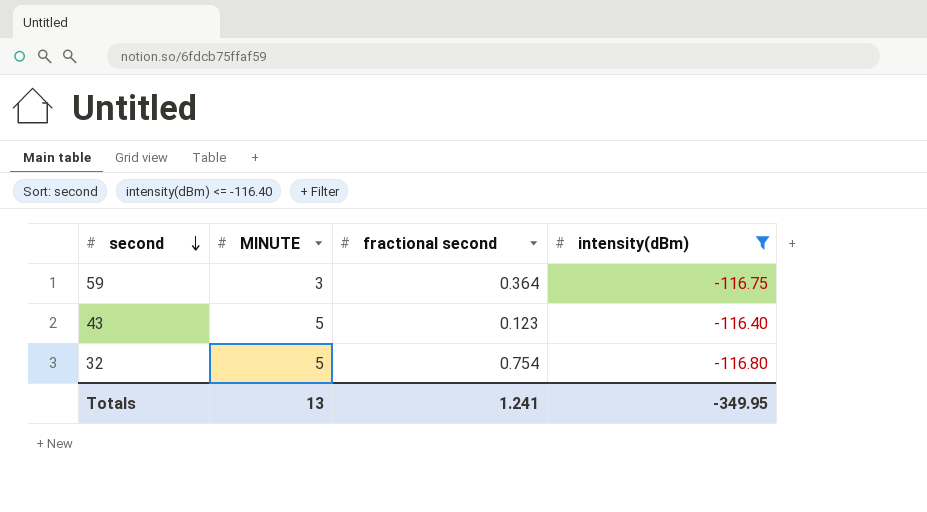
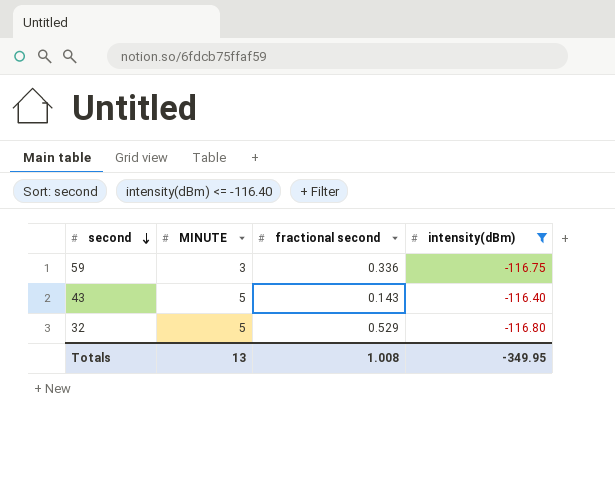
59 | fractional second: 0.364 -> 0.336
43 | fractional second: 0.123 -> 0.143
32 | fractional second: 0.754 -> 0.529
Totals | fractional second: 1.241 -> 1.008

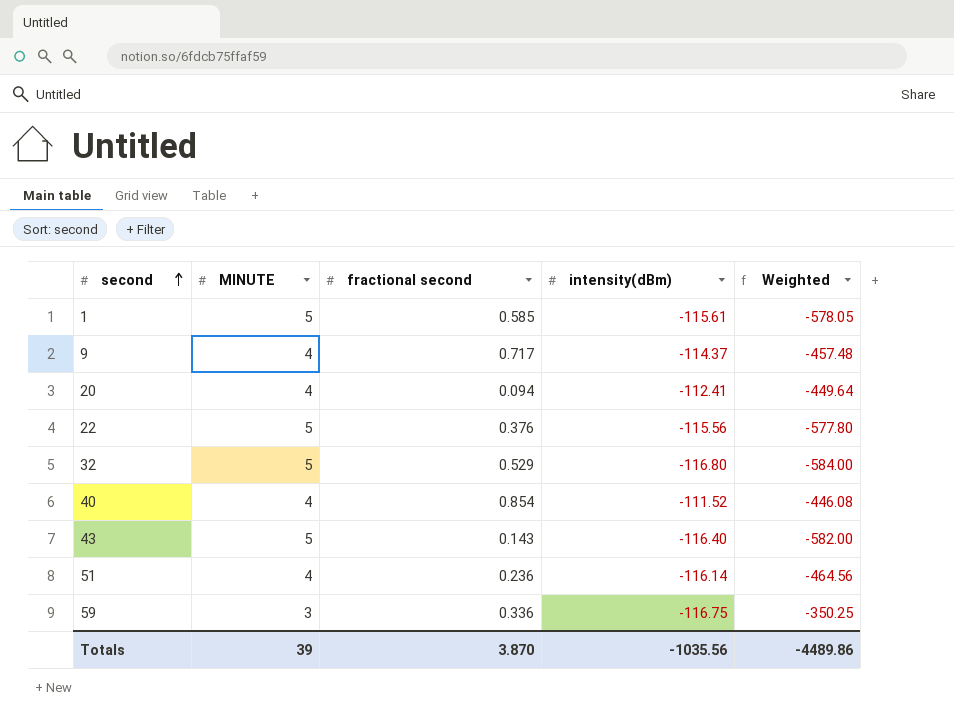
filter: intensity(dBm) <= -116.40 -> none
row order: second descending -> second ascending
column Weighted | formula: none -> [MINUTE] * [intensity(dBm)]
Totals | MINUTE: 13 -> 39
Totals | fractional second: 1.008 -> 3.870
Totals | intensity(dBm): -349.95 -> -1035.56

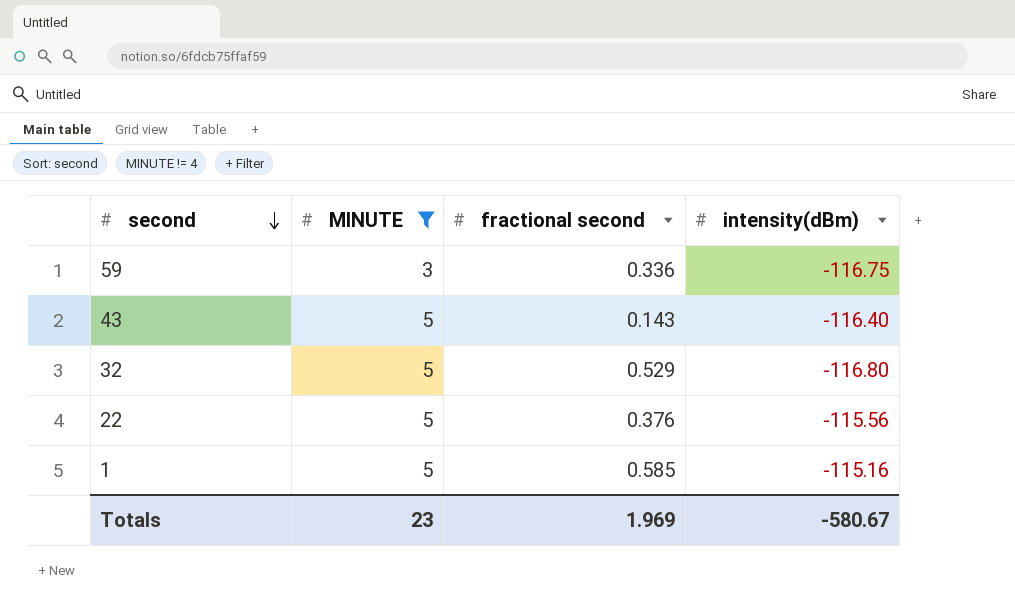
filter: none -> MINUTE != 4
row order: second ascending -> second descending
column Weighted | formula: [MINUTE] * [intensity(dBm)] -> none
1 | intensity(dBm): -115.61 -> -115.16
Totals | MINUTE: 39 -> 23
Totals | fractional second: 3.870 -> 1.969
Totals | intensity(dBm): -1035.56 -> -580.67

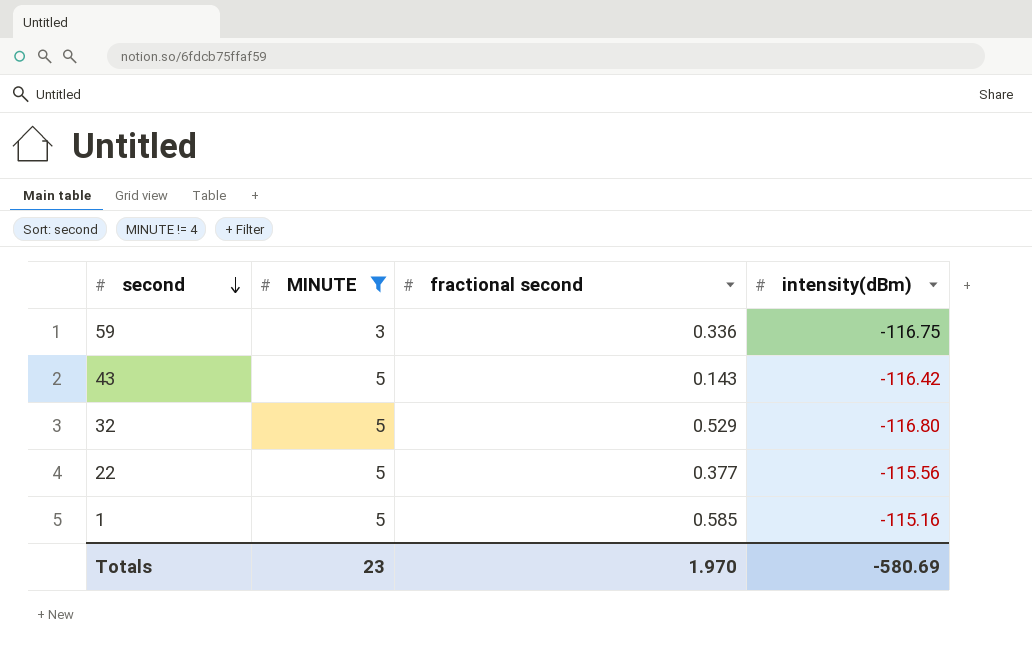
43 | intensity(dBm): -116.40 -> -116.42
22 | fractional second: 0.376 -> 0.377
Totals | fractional second: 1.969 -> 1.970
Totals | intensity(dBm): -580.67 -> -580.69

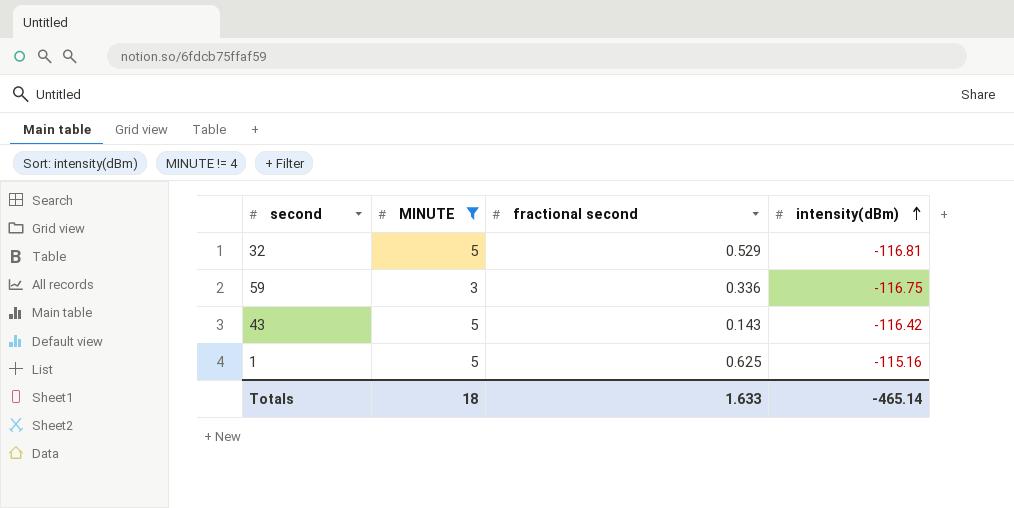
row order: second descending -> intensity(dBm) ascending
row 22: 5 | 0.377 | -115.56 -> none
32 | intensity(dBm): -116.80 -> -116.81
1 | fractional second: 0.585 -> 0.625
Totals | MINUTE: 23 -> 18
Totals | fractional second: 1.970 -> 1.633
Totals | intensity(dBm): -580.69 -> -465.14

